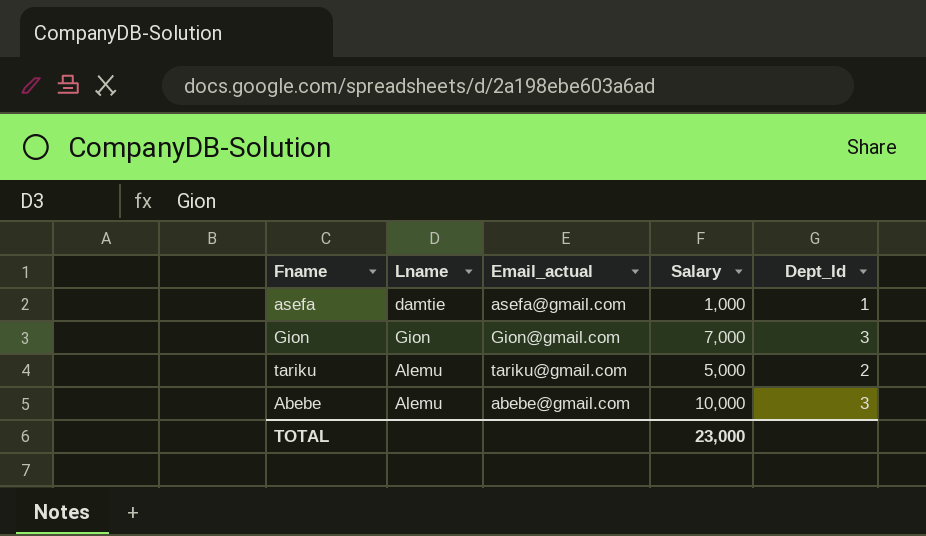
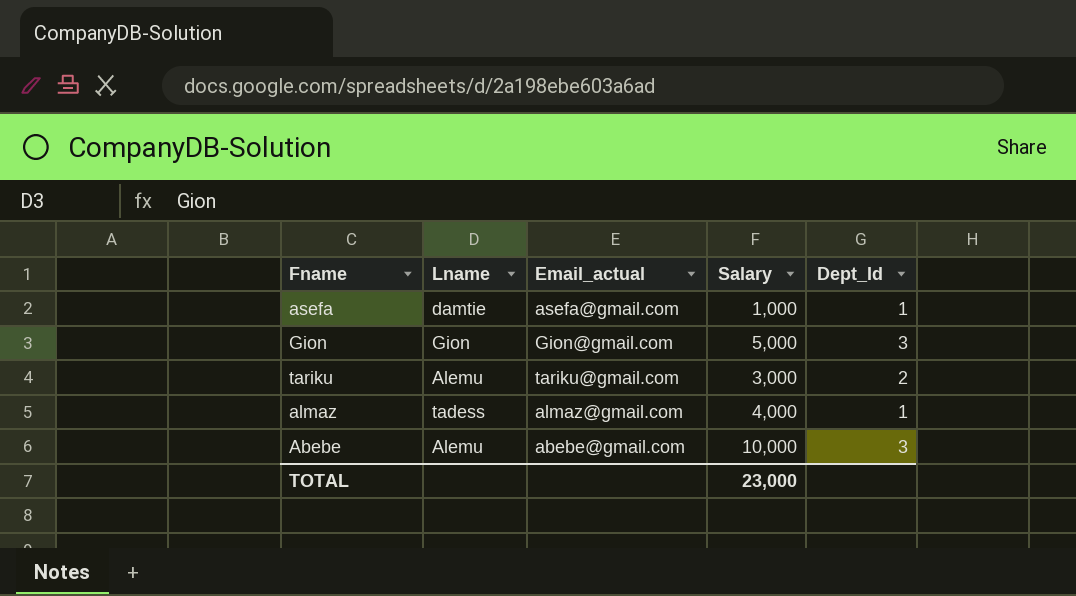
Gion | Salary: 7,000 -> 5,000
tariku | Salary: 5,000 -> 3,000
row almaz: none -> tadess | almaz@gmail.com | 4,000 | 1

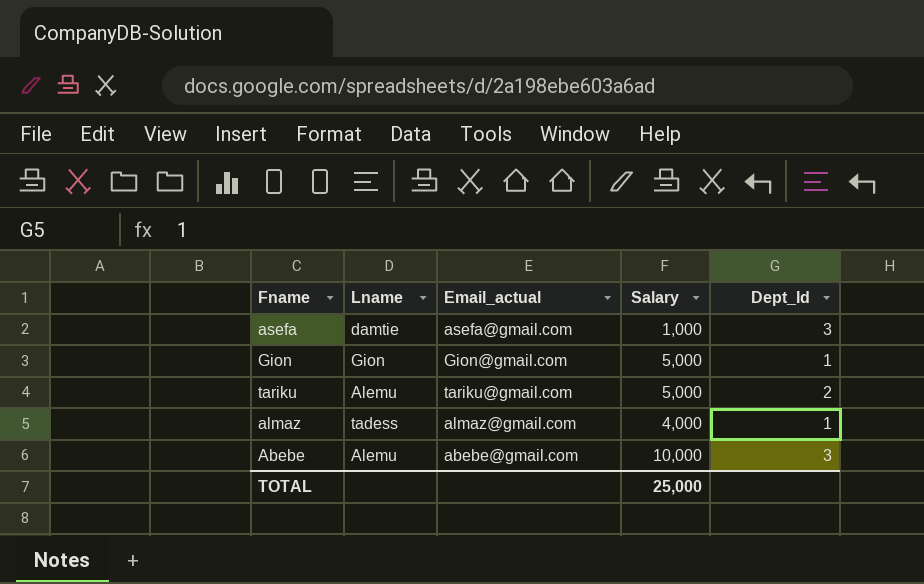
asefa | Dept_Id: 1 -> 3
Gion | Dept_Id: 3 -> 1
tariku | Salary: 3,000 -> 5,000
TOTAL | Salary: 23,000 -> 25,000

